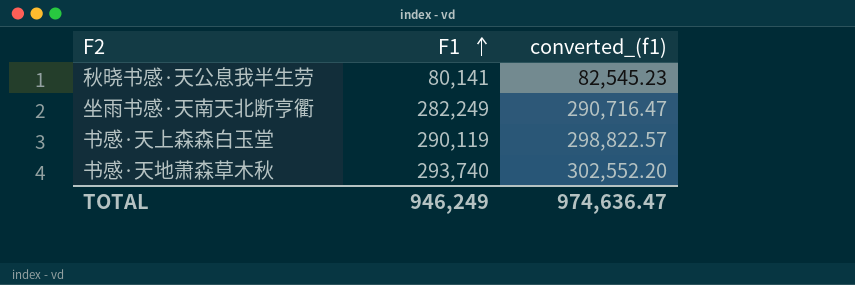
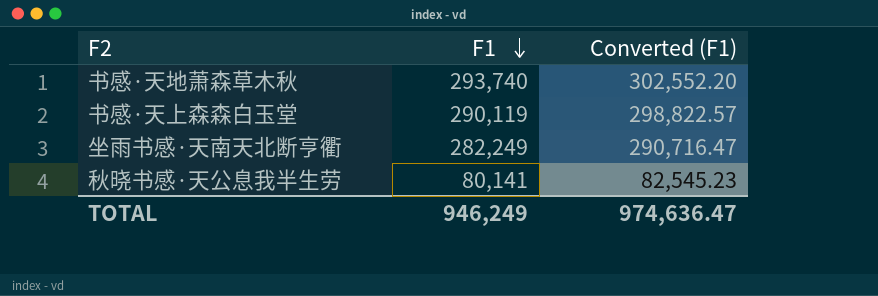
row order: F1 ascending -> F1 descending
column name: converted_(f1) -> Converted (F1)

